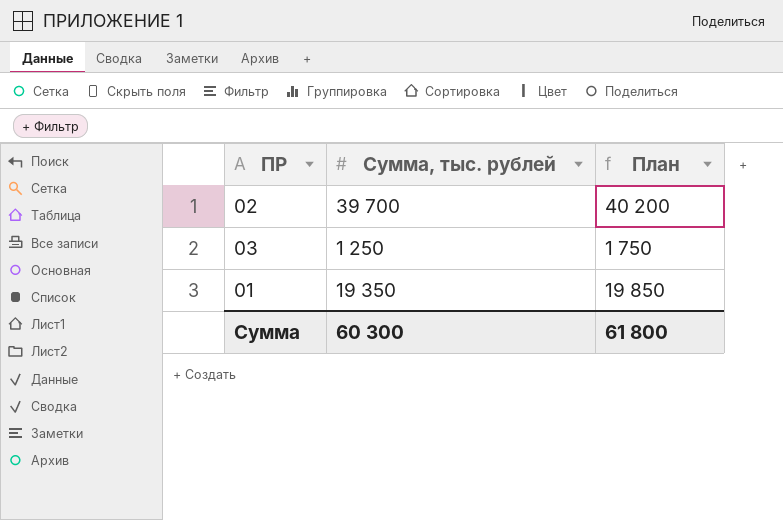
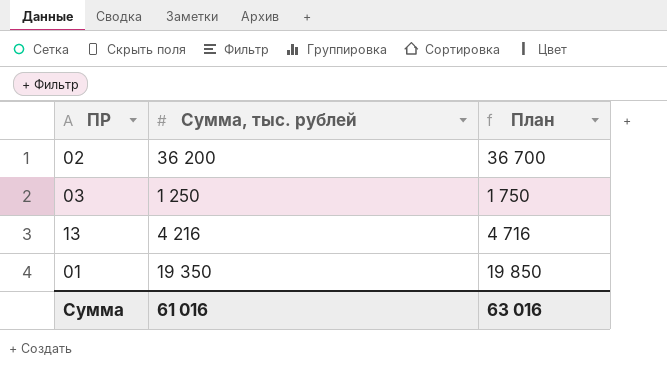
02 | Сумма, тыс. рублей: 39 700 -> 36 200
02 | План: 40 200 -> 36 700
row 13: none -> 4 216 | 4 716
Сумма | Сумма, тыс. рублей: 60 300 -> 61 016
Сумма | План: 61 800 -> 63 016

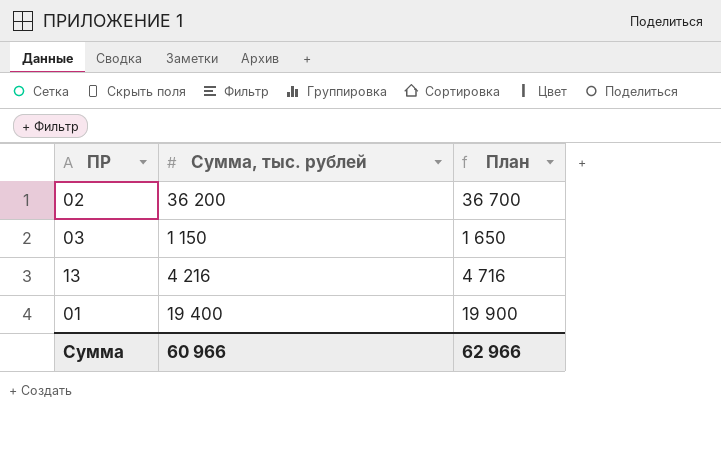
03 | Сумма, тыс. рублей: 1 250 -> 1 150
03 | План: 1 750 -> 1 650
01 | Сумма, тыс. рублей: 19 350 -> 19 400
01 | План: 19 850 -> 19 900
Сумма | Сумма, тыс. рублей: 61 016 -> 60 966
Сумма | План: 63 016 -> 62 966

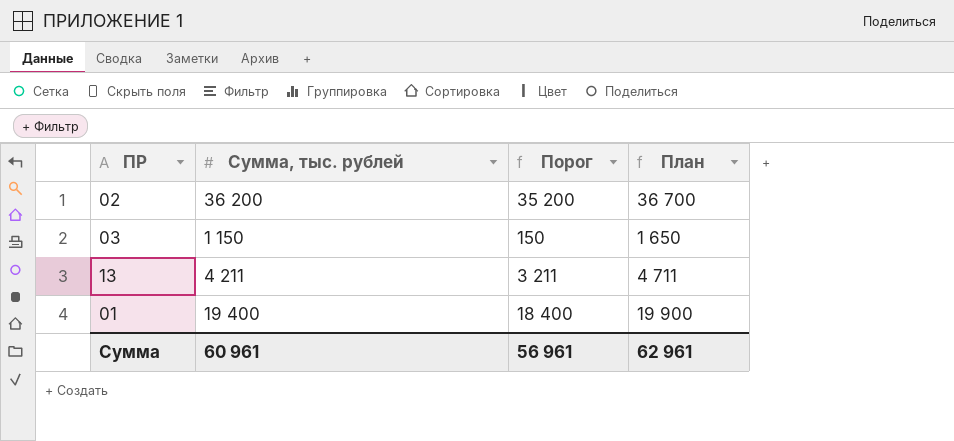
column Порог | formula: none -> [Сумма, тыс. рублей] - 1000
13 | Сумма, тыс. рублей: 4 216 -> 4 211
13 | План: 4 716 -> 4 711
Сумма | Сумма, тыс. рублей: 60 966 -> 60 961
Сумма | План: 62 966 -> 62 961

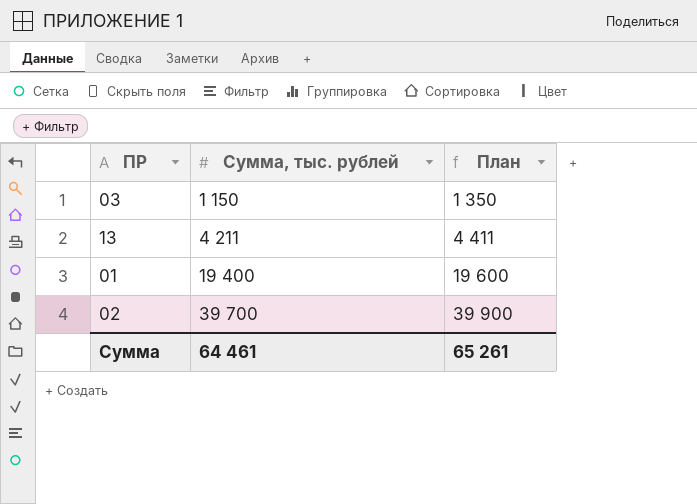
row order: none -> Сумма, тыс. рублей ascending
column Порог | formula: [Сумма, тыс. рублей] - 1000 -> none
column План | formula: [Сумма, тыс. рублей] + 500 -> [Сумма, тыс. рублей] + 200
02 | Сумма, тыс. рублей: 36 200 -> 39 700
Сумма | Сумма, тыс. рублей: 60 961 -> 64 461
Сумма | План: 62 961 -> 65 261

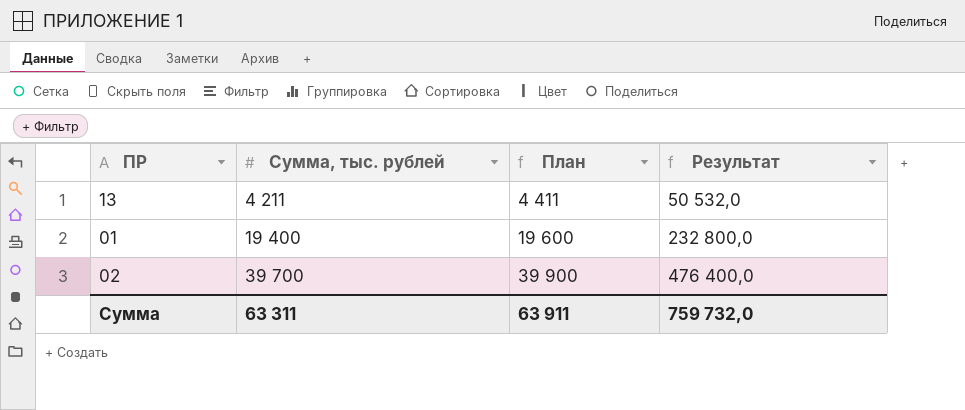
column Результат | formula: none -> [Сумма, тыс. рублей] * 12
row 03: 1 150 | 1 350 -> none
Сумма | Сумма, тыс. рублей: 64 461 -> 63 311
Сумма | План: 65 261 -> 63 911

